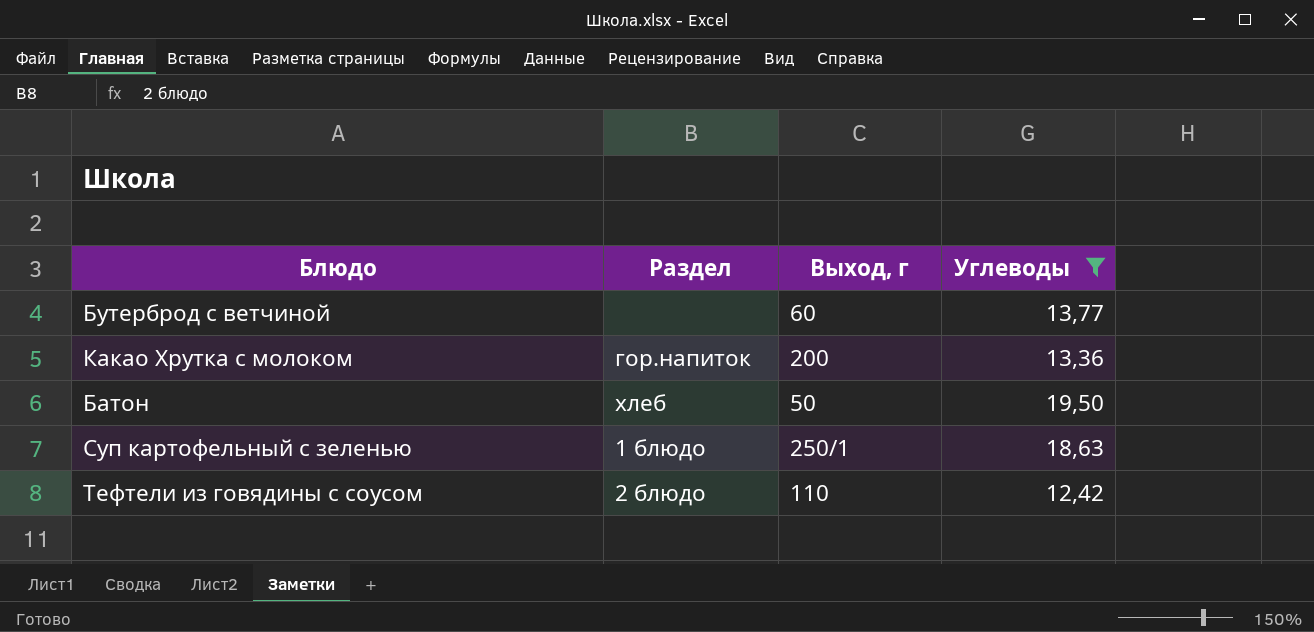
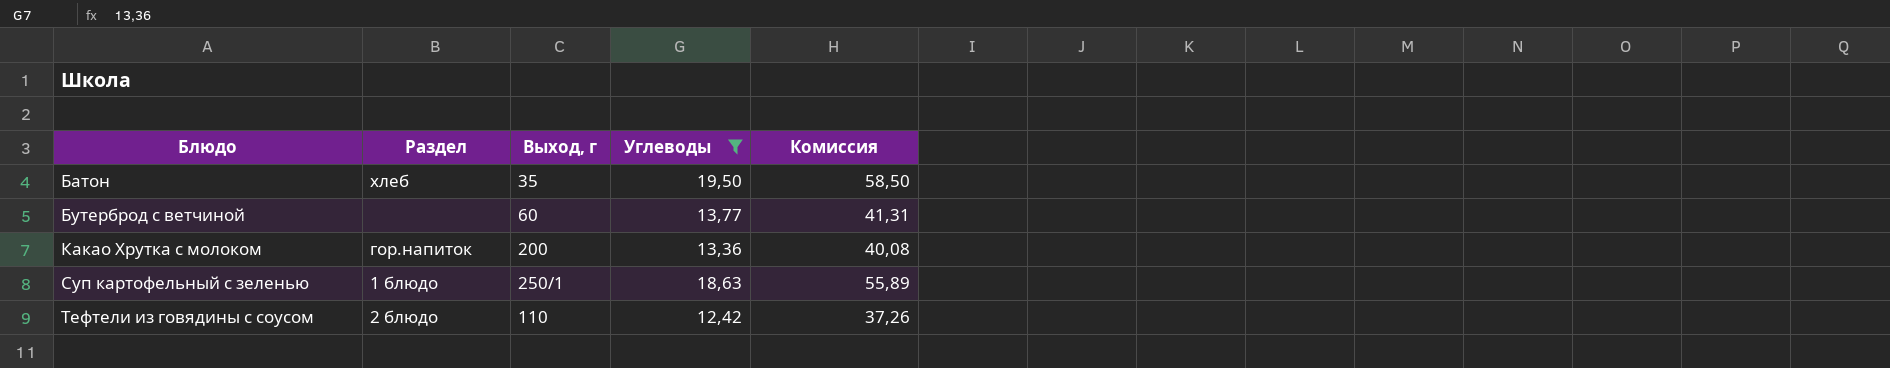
row order: none -> Блюдо ascending
column Комиссия | formula: none -> [Углеводы] * 3
Батон | Выход, г: 50 -> 35

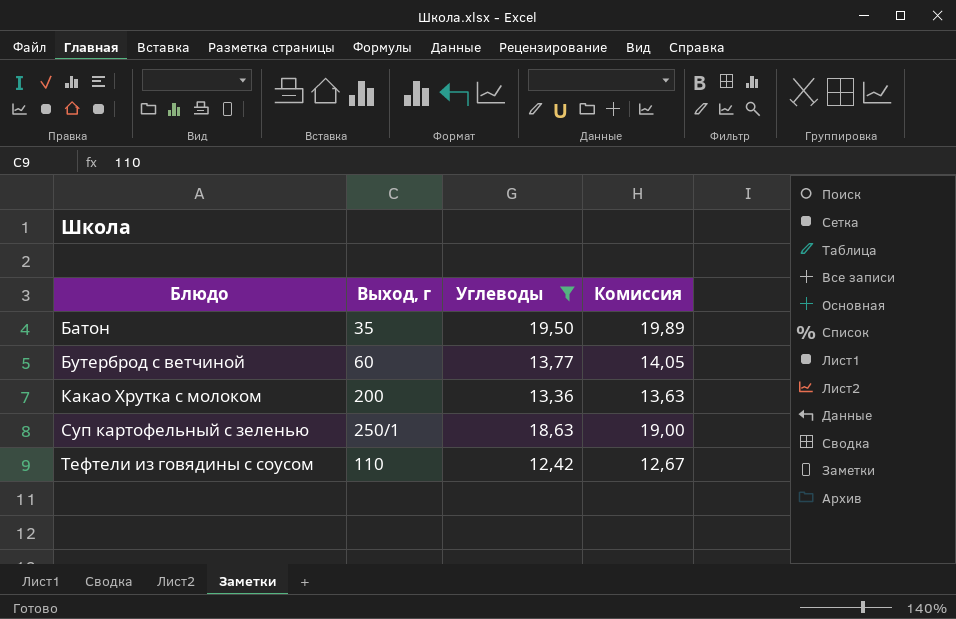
column Раздел | position: 2 -> none
column Комиссия | formula: [Углеводы] * 3 -> [Углеводы] * 1,02

